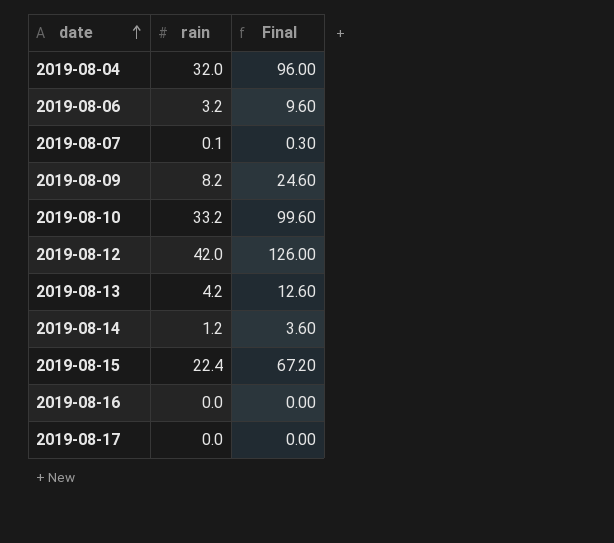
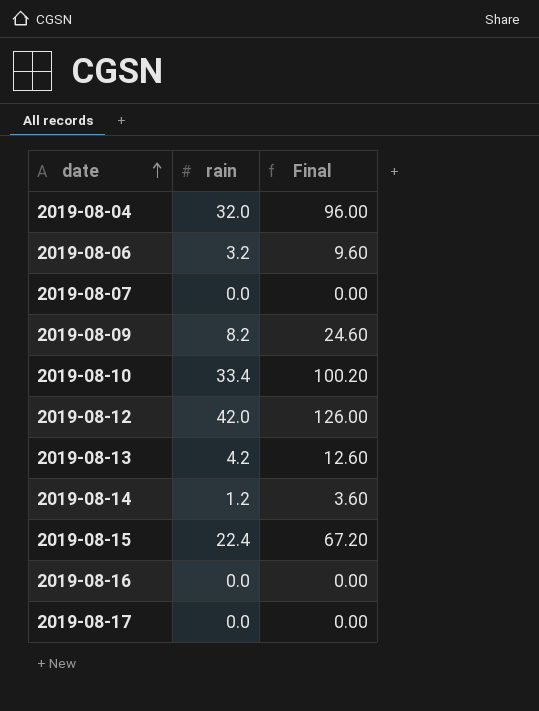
2019-08-07 | rain: 0.1 -> 0.0
2019-08-07 | Final: 0.30 -> 0.00
2019-08-10 | rain: 33.2 -> 33.4
2019-08-10 | Final: 99.60 -> 100.20

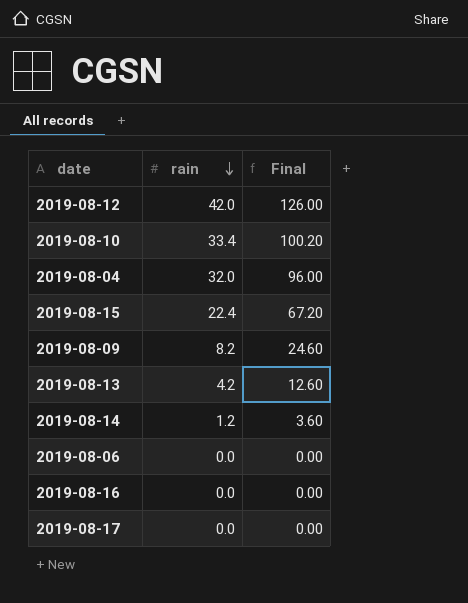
row order: date ascending -> rain descending
row 2019-08-07: 0.0 | 0.00 -> none
2019-08-06 | rain: 3.2 -> 0.0
2019-08-06 | Final: 9.60 -> 0.00

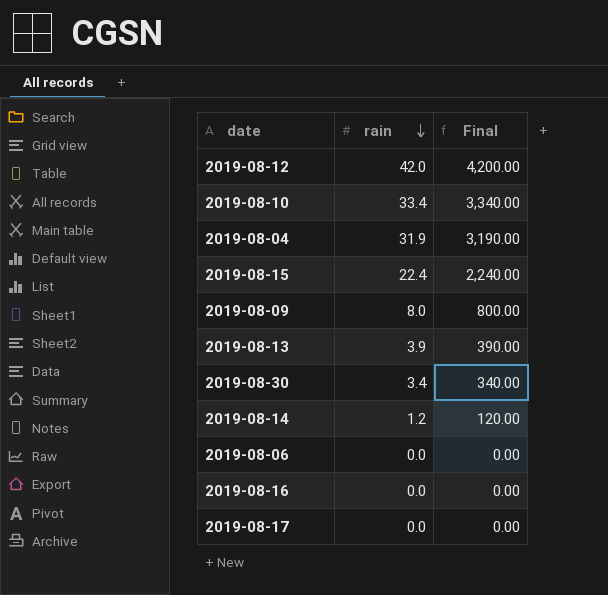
column Final | formula: [rain] * 3 -> [rain] * 100
2019-08-04 | rain: 32.0 -> 31.9
2019-08-09 | rain: 8.2 -> 8.0
2019-08-13 | rain: 4.2 -> 3.9
row 2019-08-30: none -> 3.4 | 340.00

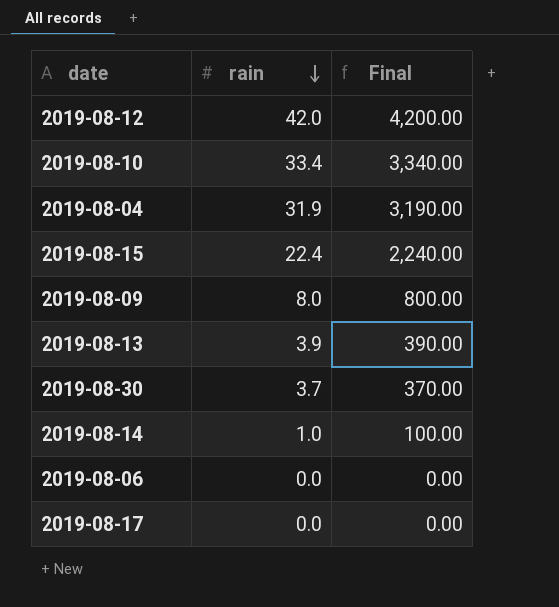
row 2019-08-16: 0.0 | 0.00 -> none
2019-08-30 | rain: 3.4 -> 3.7
2019-08-30 | Final: 340.00 -> 370.00
2019-08-14 | rain: 1.2 -> 1.0
2019-08-14 | Final: 120.00 -> 100.00

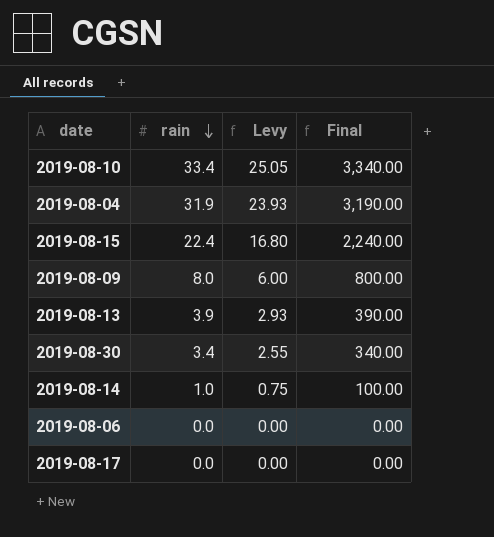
column Levy | formula: none -> [rain] * 0.75
row 2019-08-12: 42.0 | 4,200.00 -> none
2019-08-30 | rain: 3.7 -> 3.4
2019-08-30 | Final: 370.00 -> 340.00

